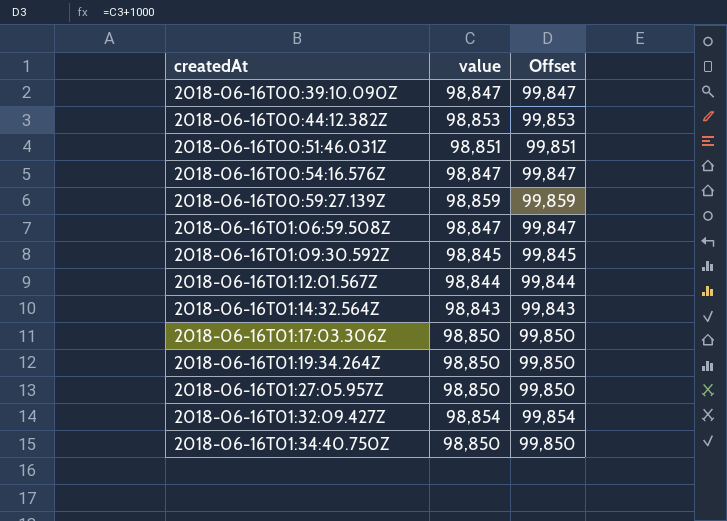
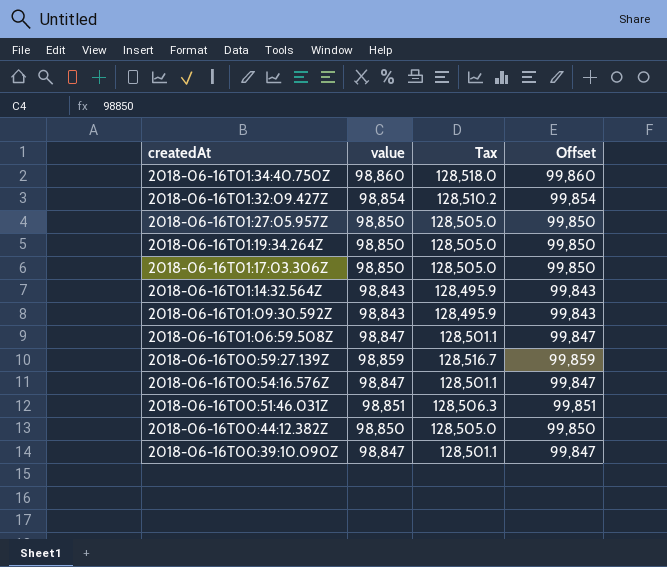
row order: createdAt ascending -> createdAt descending
column Tax | formula: none -> [value] * 1.3
row 2018-06-16T01:12:01.567Z: 98,844 | 99,844 -> none
2018-06-16T01:34:40.750Z | value: 98,850 -> 98,860
2018-06-16T01:34:40.750Z | Offset: 99,850 -> 99,860
2018-06-16T01:09:30.592Z | value: 98,845 -> 98,843
2018-06-16T01:09:30.592Z | Offset: 99,845 -> 99,843
2018-06-16T00:44:12.382Z | value: 98,853 -> 98,850
2018-06-16T00:44:12.382Z | Offset: 99,853 -> 99,850

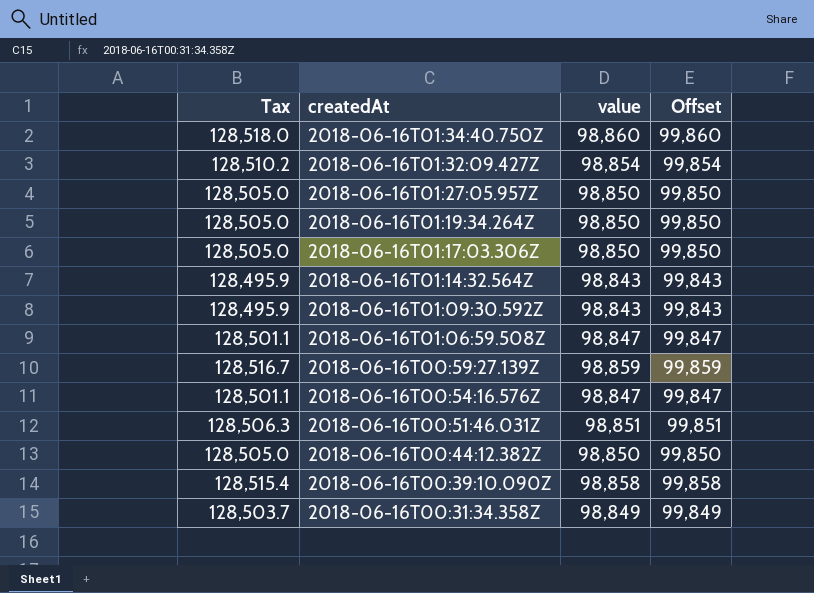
column Tax | position: 3 -> 1
2018-06-16T00:39:10.090Z | Tax: 128,501.1 -> 128,515.4
2018-06-16T00:39:10.090Z | value: 98,847 -> 98,858
2018-06-16T00:39:10.090Z | Offset: 99,847 -> 99,858
row 2018-06-16T00:31:34.358Z: none -> 128,503.7 | 98,849 | 99,849

